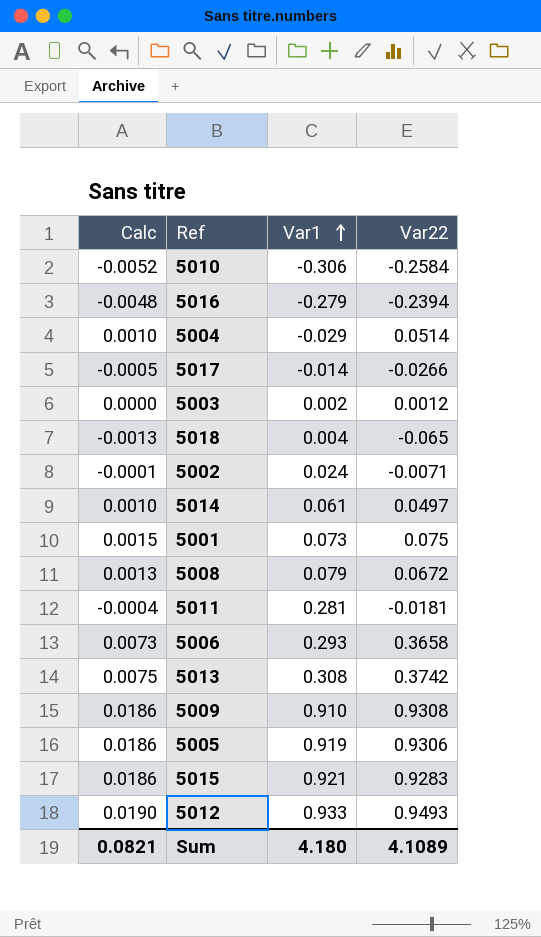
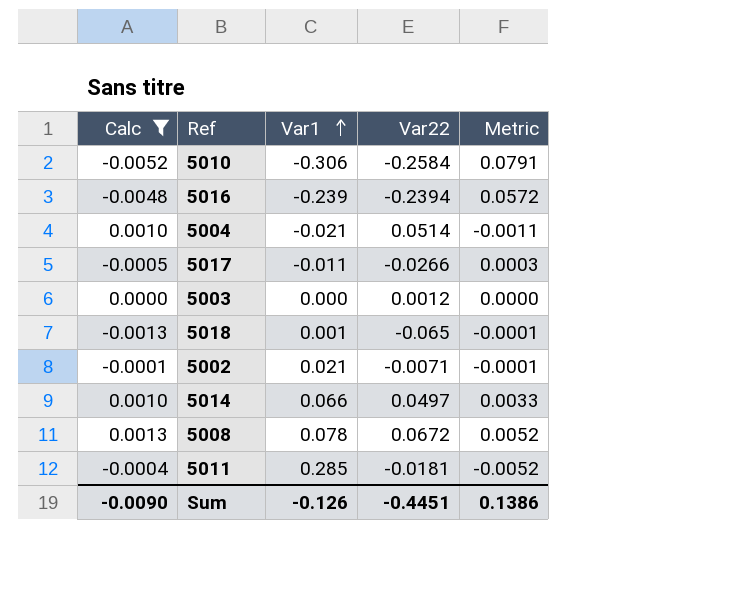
filter: none -> Calc <= 0.0013
column Metric | formula: none -> [Var1] * [Var22]
5016 | Var1: -0.279 -> -0.239
5004 | Var1: -0.029 -> -0.021
5017 | Var1: -0.014 -> -0.011
5003 | Var1: 0.002 -> 0.000
5018 | Var1: 0.004 -> 0.001
5002 | Var1: 0.024 -> 0.021
5014 | Var1: 0.061 -> 0.066
5008 | Var1: 0.079 -> 0.078
5011 | Var1: 0.281 -> 0.285
Sum | Calc: 0.0821 -> -0.0090
Sum | Var1: 4.180 -> -0.126
Sum | Var22: 4.1089 -> -0.4451

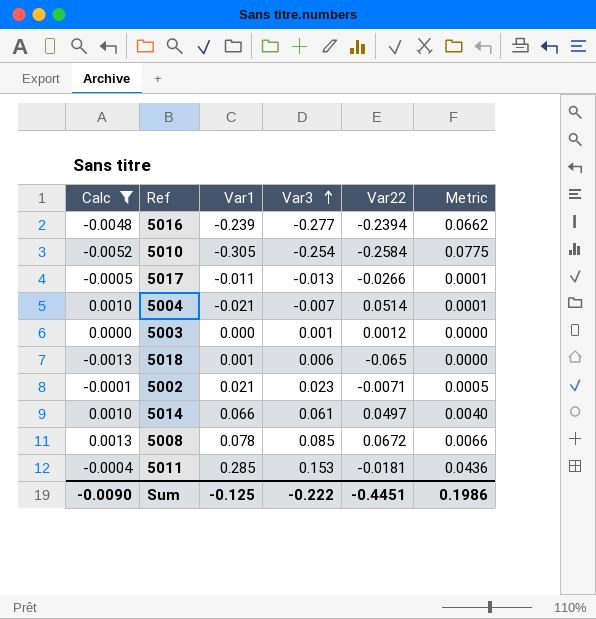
row order: Var1 ascending -> Var3 ascending
column Var3 | position: none -> 4
column Metric | formula: [Var1] * [Var22] -> [Var1] * [Var3]
5010 | Var1: -0.306 -> -0.305
Sum | Var1: -0.126 -> -0.125
Sum | Metric: 0.1386 -> 0.1986

